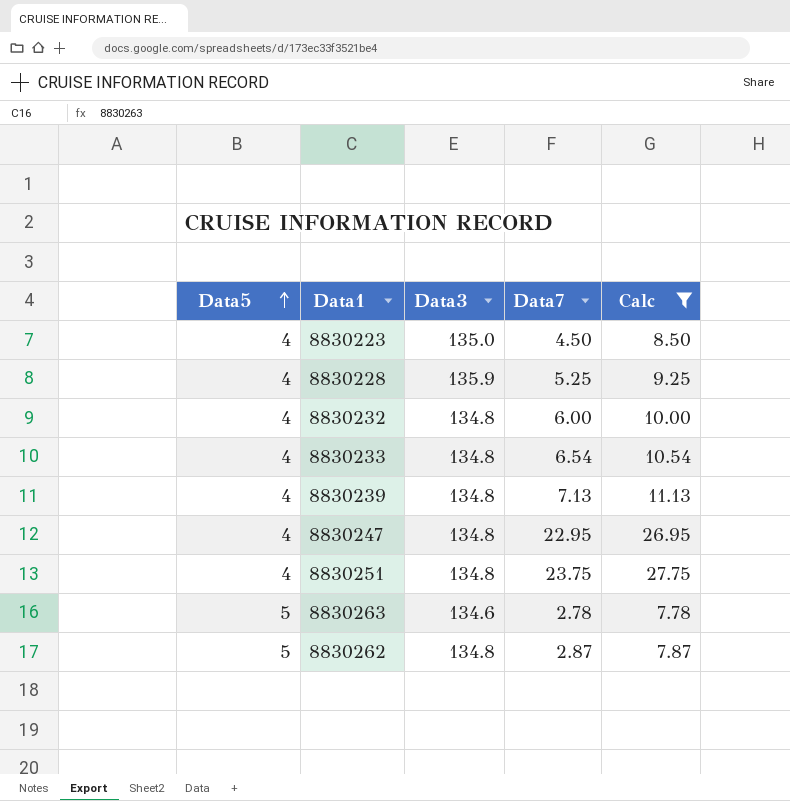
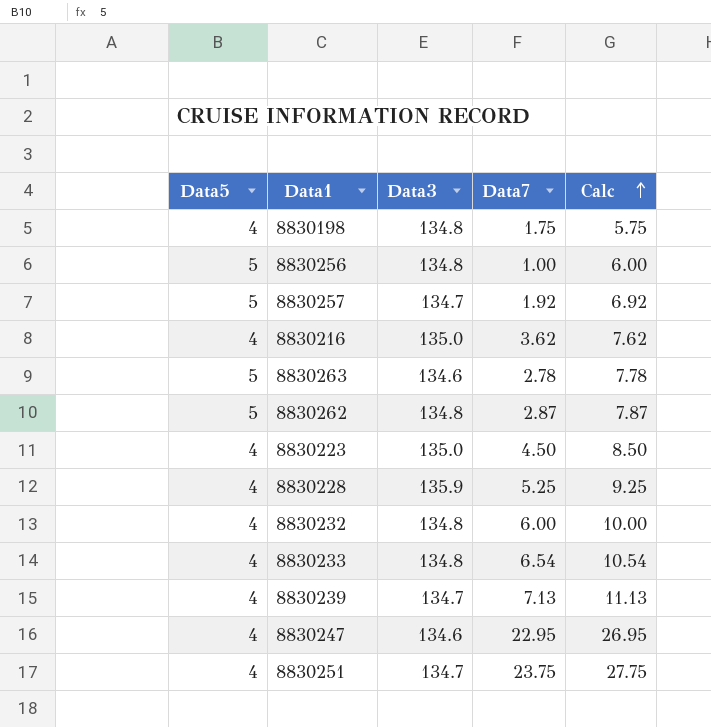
filter: Calc >= 7.78 -> none
row order: Data5 ascending -> Calc ascending
8830239 | Data3: 134.8 -> 134.7
8830247 | Data3: 134.8 -> 134.6
8830251 | Data3: 134.8 -> 134.7

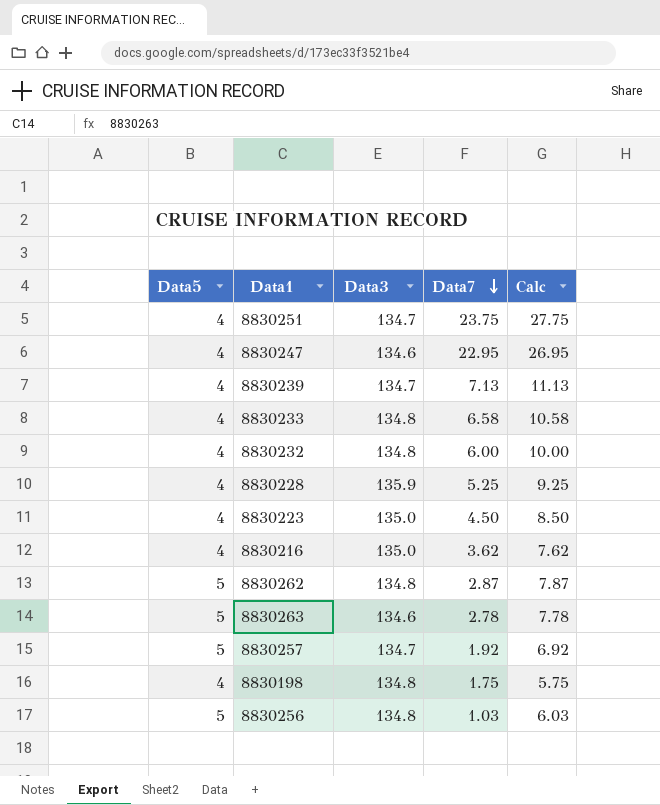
row order: Calc ascending -> Data7 descending
8830233 | Data7: 6.54 -> 6.58
8830233 | Calc: 10.54 -> 10.58
8830256 | Data7: 1.00 -> 1.03
8830256 | Calc: 6.00 -> 6.03

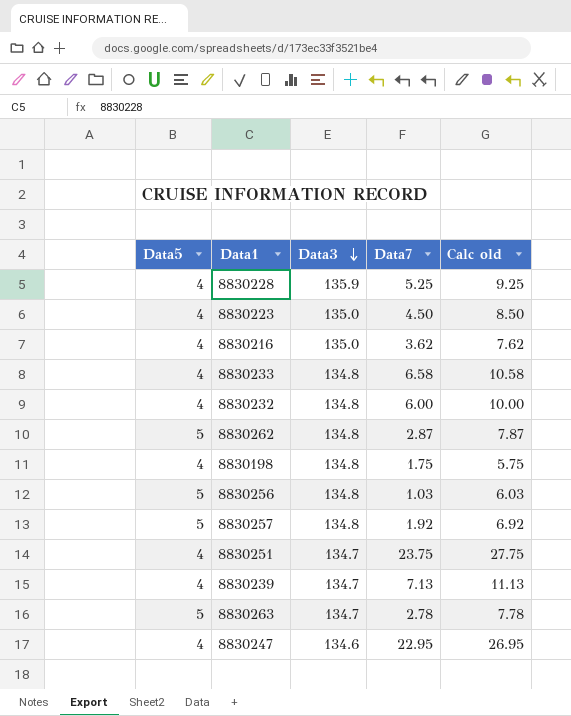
row order: Data7 descending -> Data3 descending
column name: Calc -> Calc old
8830257 | Data3: 134.7 -> 134.8
8830263 | Data3: 134.6 -> 134.7

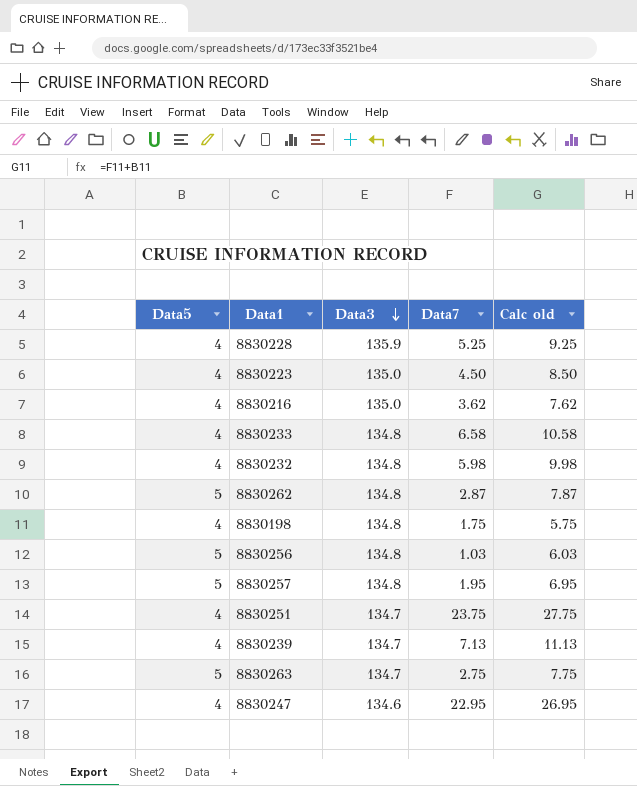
8830232 | Data7: 6.00 -> 5.98
8830232 | Calc old: 10.00 -> 9.98
8830257 | Data7: 1.92 -> 1.95
8830257 | Calc old: 6.92 -> 6.95
8830263 | Data7: 2.78 -> 2.75
8830263 | Calc old: 7.78 -> 7.75

